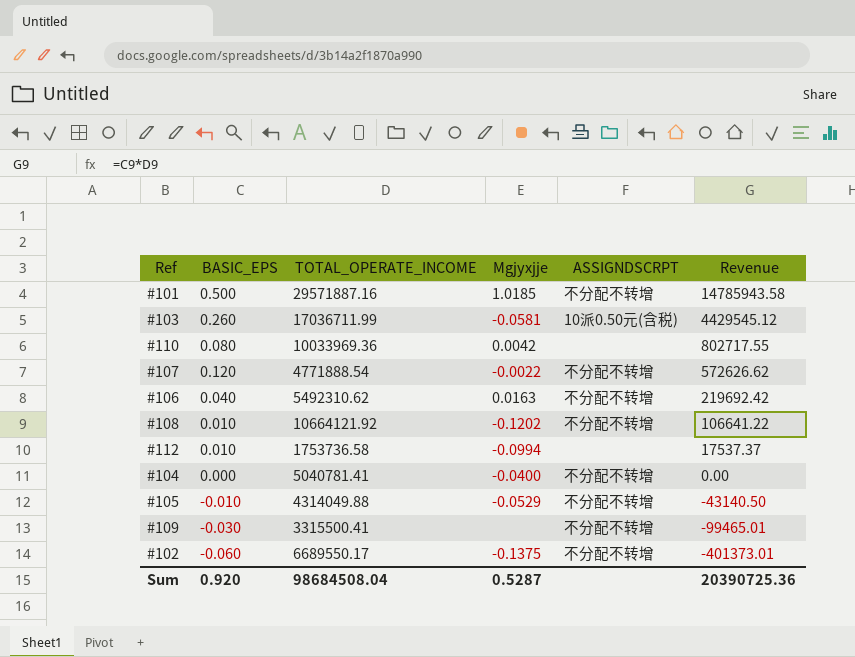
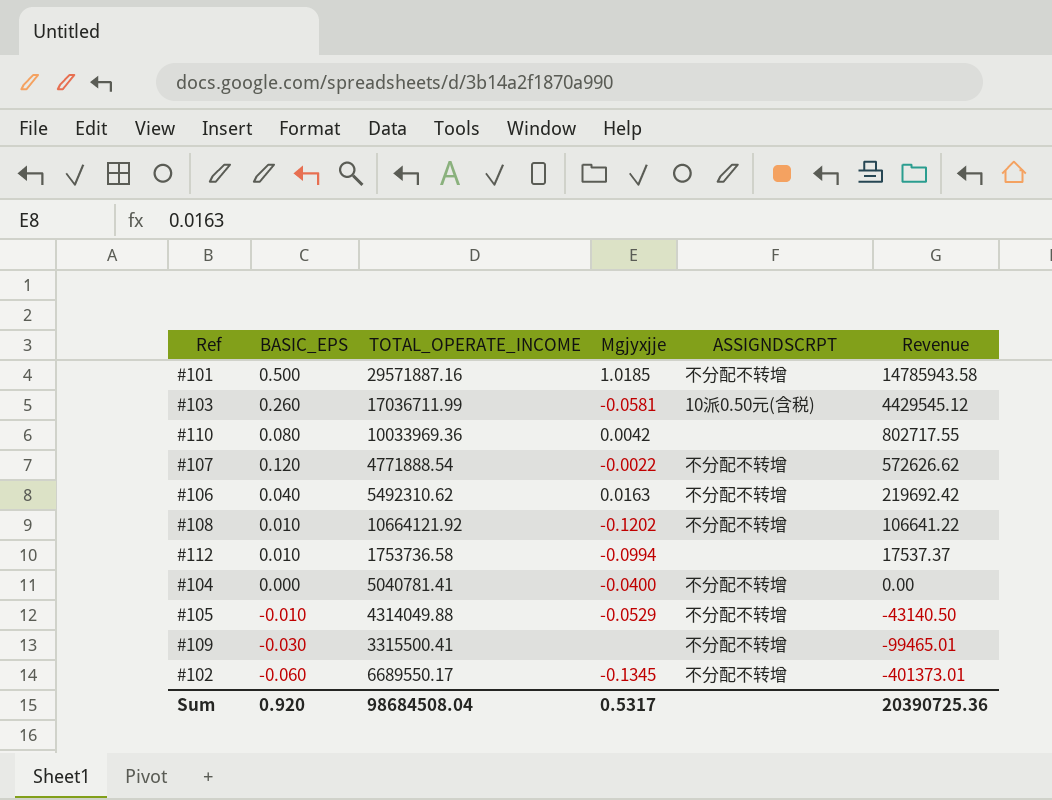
#102 | Mgjyxjje: -0.1375 -> -0.1345
Sum | Mgjyxjje: 0.5287 -> 0.5317

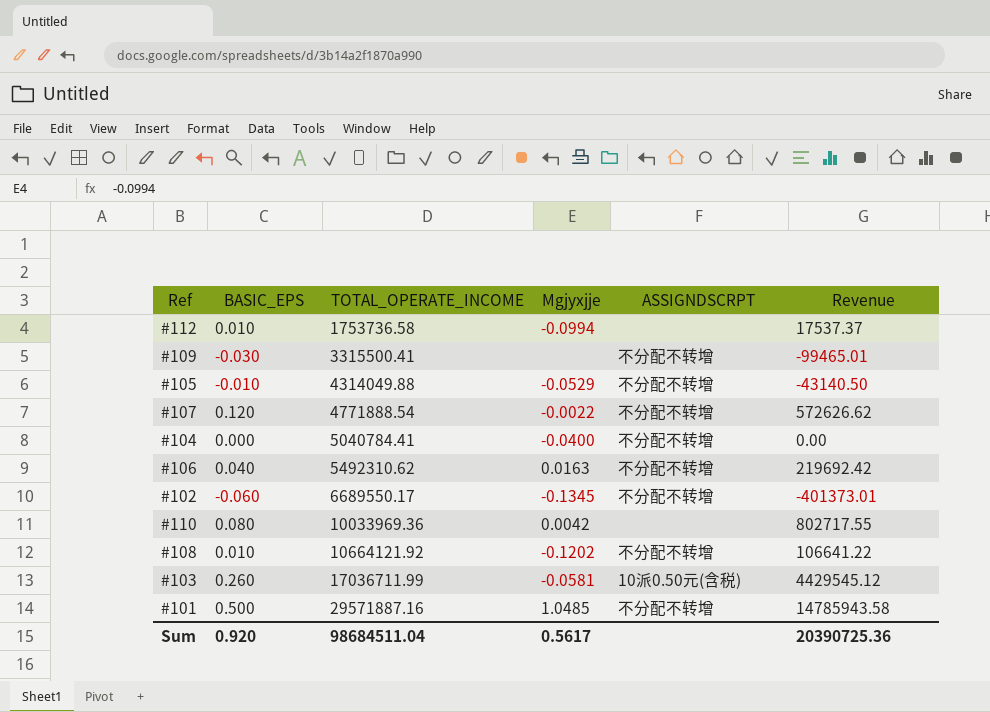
row order: Revenue descending -> TOTAL_OPERATE_INCOME ascending
#104 | TOTAL_OPERATE_INCOME: 5040781.41 -> 5040784.41
#101 | Mgjyxjje: 1.0185 -> 1.0485
Sum | TOTAL_OPERATE_INCOME: 98684508.04 -> 98684511.04
Sum | Mgjyxjje: 0.5317 -> 0.5617

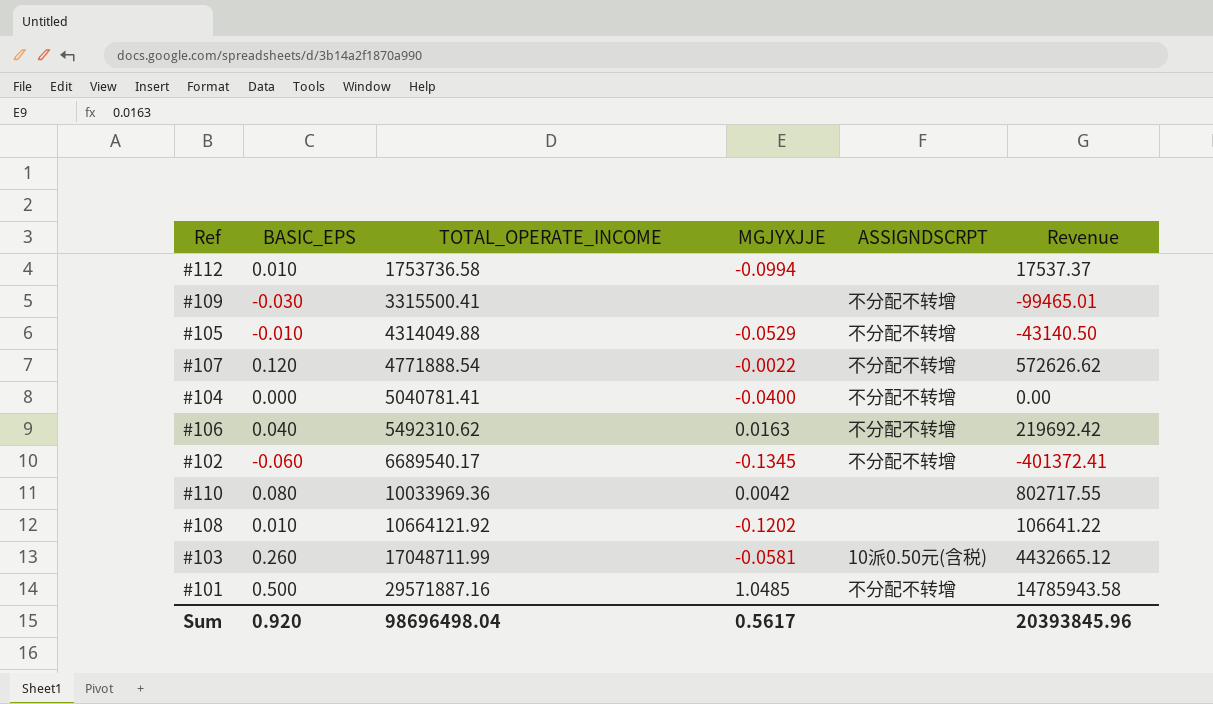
column name: Mgjyxjje -> MGJYXJJE
#104 | TOTAL_OPERATE_INCOME: 5040784.41 -> 5040781.41
#102 | TOTAL_OPERATE_INCOME: 6689550.17 -> 6689540.17
#102 | Revenue: -401373.01 -> -401372.41
#108 | ASSIGNDSCRPT: 不分配不转增 -> none
#103 | TOTAL_OPERATE_INCOME: 17036711.99 -> 17048711.99
#103 | Revenue: 4429545.12 -> 4432665.12
Sum | TOTAL_OPERATE_INCOME: 98684511.04 -> 98696498.04
Sum | Revenue: 20390725.36 -> 20393845.96

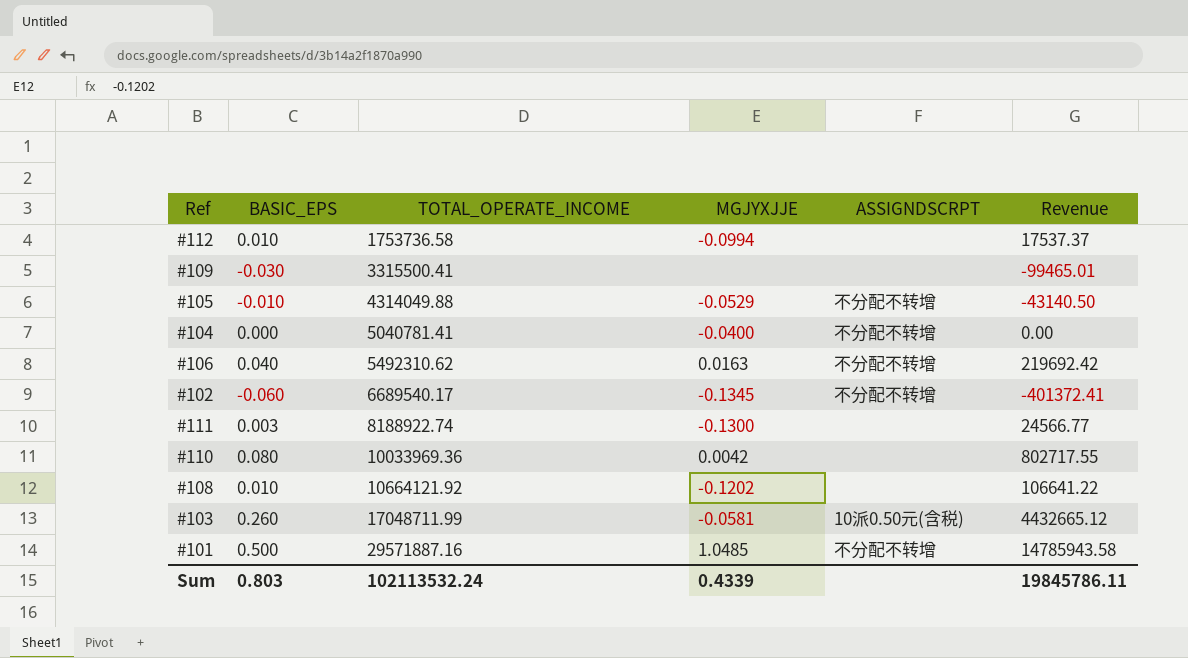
row #107: 0.120 | 4771888.54 | -0.0022 | 不分配不转增 | 572626.62 -> none
#109 | ASSIGNDSCRPT: 不分配不转增 -> none
row #111: none -> 0.003 | 8188922.74 | -0.1300 | none | 24566.77
Sum | BASIC_EPS: 0.920 -> 0.803
Sum | TOTAL_OPERATE_INCOME: 98696498.04 -> 102113532.24
Sum | MGJYXJJE: 0.5617 -> 0.4339
Sum | Revenue: 20393845.96 -> 19845786.11

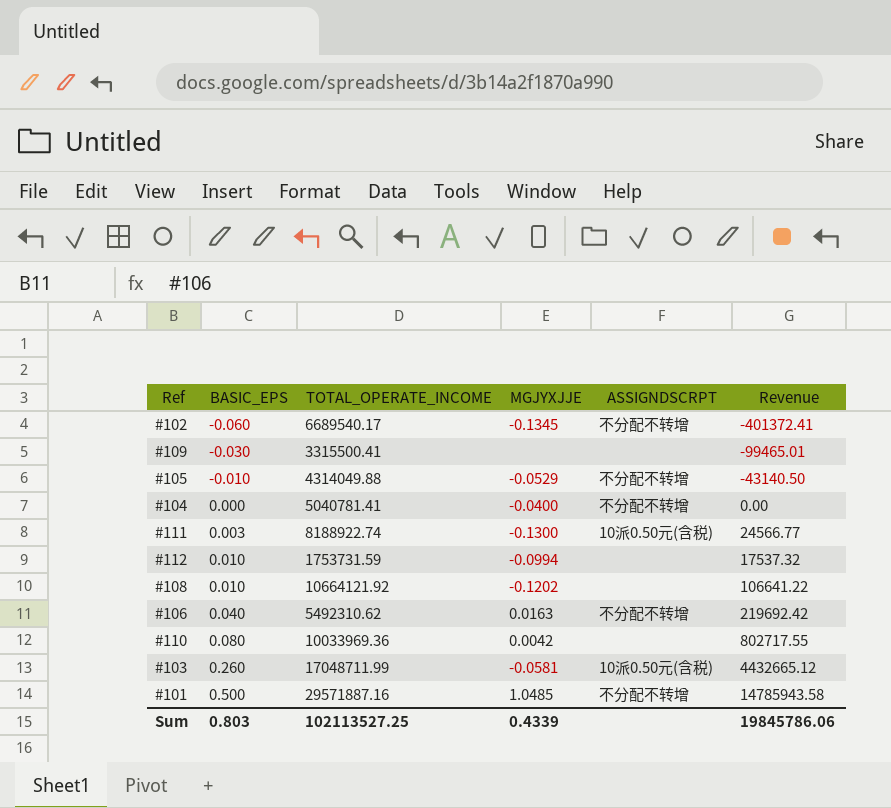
row order: TOTAL_OPERATE_INCOME ascending -> BASIC_EPS ascending
#111 | ASSIGNDSCRPT: none -> 10派0.50元(含税)
#112 | TOTAL_OPERATE_INCOME: 1753736.58 -> 1753731.59
#112 | Revenue: 17537.37 -> 17537.32
Sum | TOTAL_OPERATE_INCOME: 102113532.24 -> 102113527.25
Sum | Revenue: 19845786.11 -> 19845786.06

